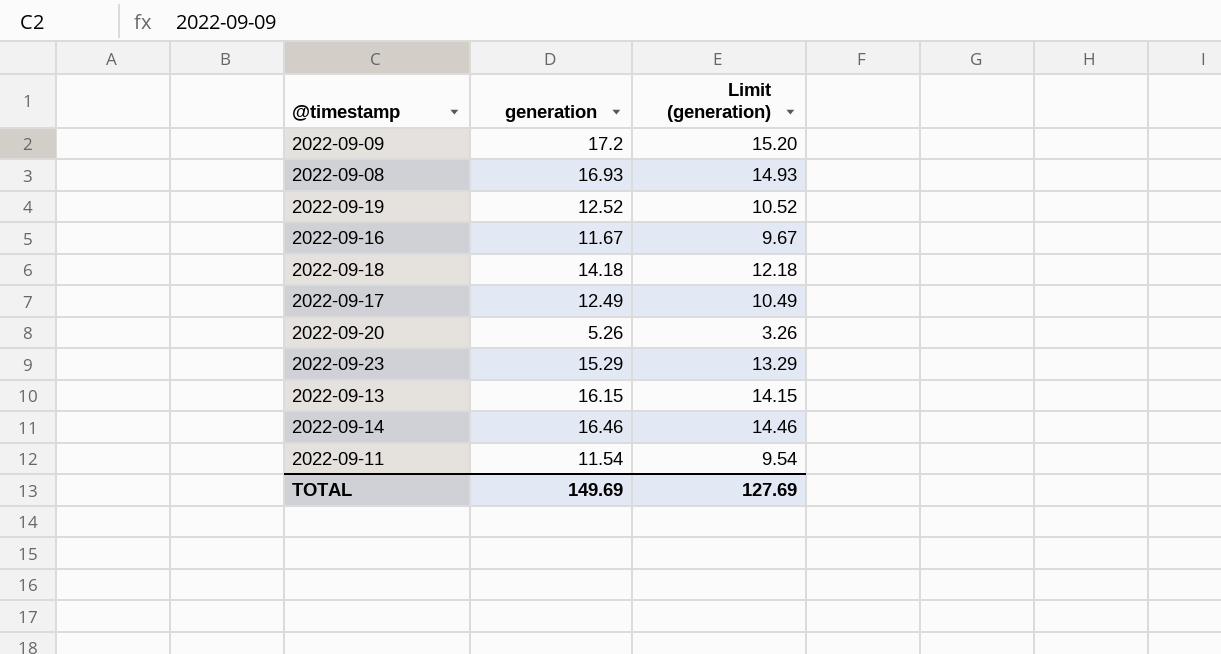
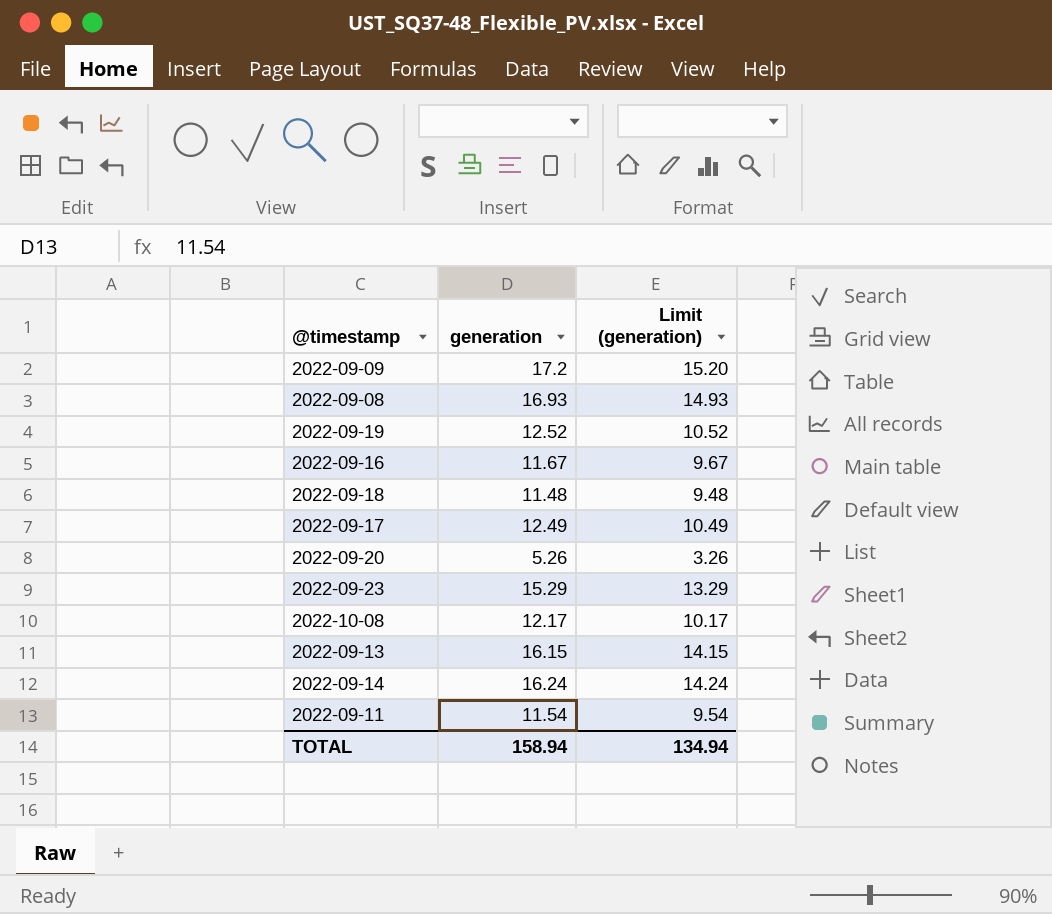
2022-09-18 | generation: 14.18 -> 11.48
2022-09-18 | Limit (generation): 12.18 -> 9.48
row 2022-10-08: none -> 12.17 | 10.17
2022-09-14 | generation: 16.46 -> 16.24
2022-09-14 | Limit (generation): 14.46 -> 14.24
TOTAL | generation: 149.69 -> 158.94
TOTAL | Limit (generation): 127.69 -> 134.94

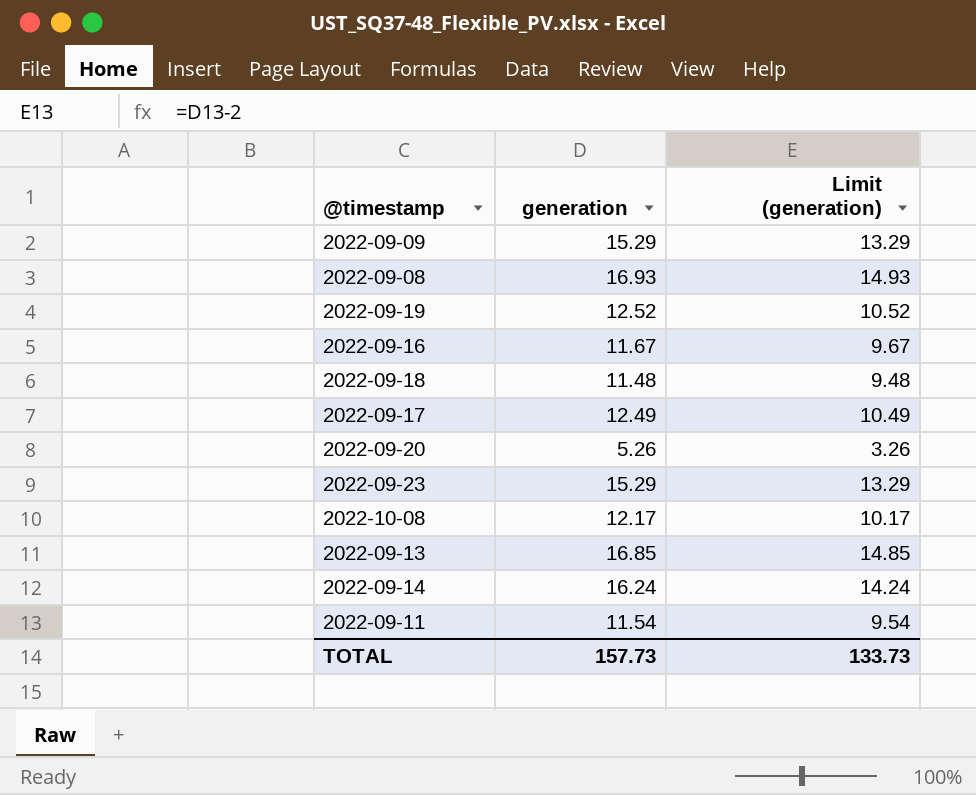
2022-09-09 | generation: 17.2 -> 15.29
2022-09-09 | Limit (generation): 15.20 -> 13.29
2022-09-13 | generation: 16.15 -> 16.85
2022-09-13 | Limit (generation): 14.15 -> 14.85
TOTAL | generation: 158.94 -> 157.73
TOTAL | Limit (generation): 134.94 -> 133.73

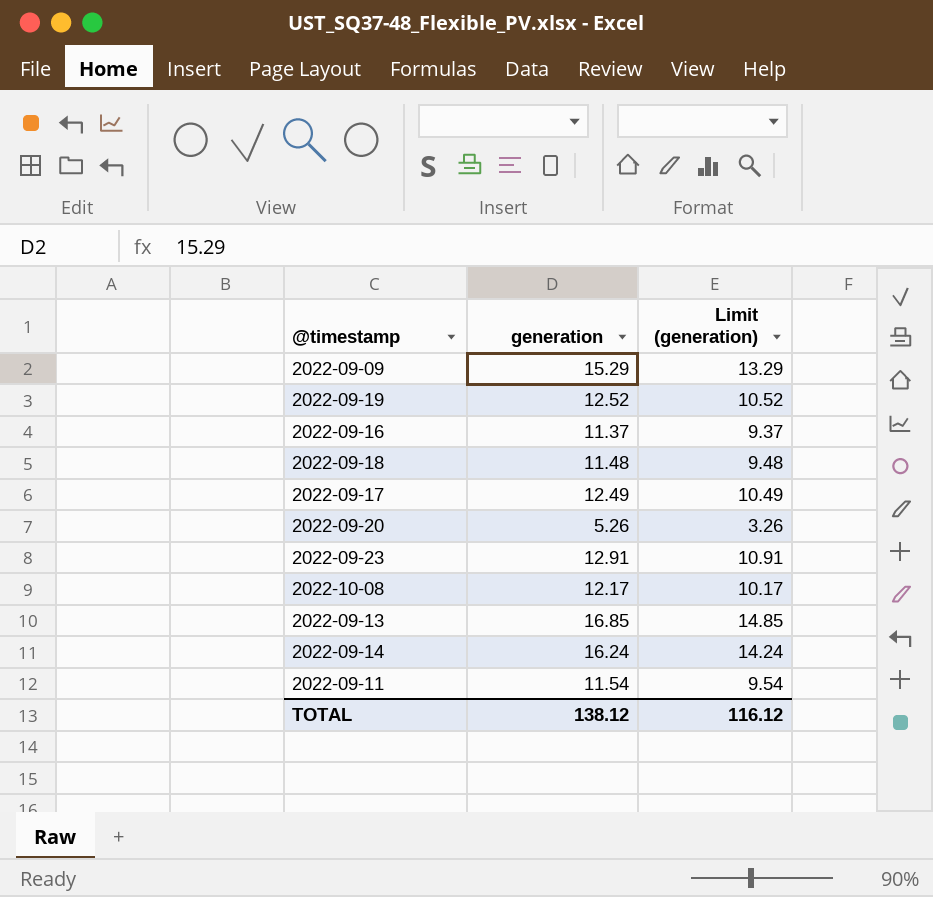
row 2022-09-08: 16.93 | 14.93 -> none
2022-09-16 | generation: 11.67 -> 11.37
2022-09-16 | Limit (generation): 9.67 -> 9.37
2022-09-23 | generation: 15.29 -> 12.91
2022-09-23 | Limit (generation): 13.29 -> 10.91
TOTAL | generation: 157.73 -> 138.12
TOTAL | Limit (generation): 133.73 -> 116.12

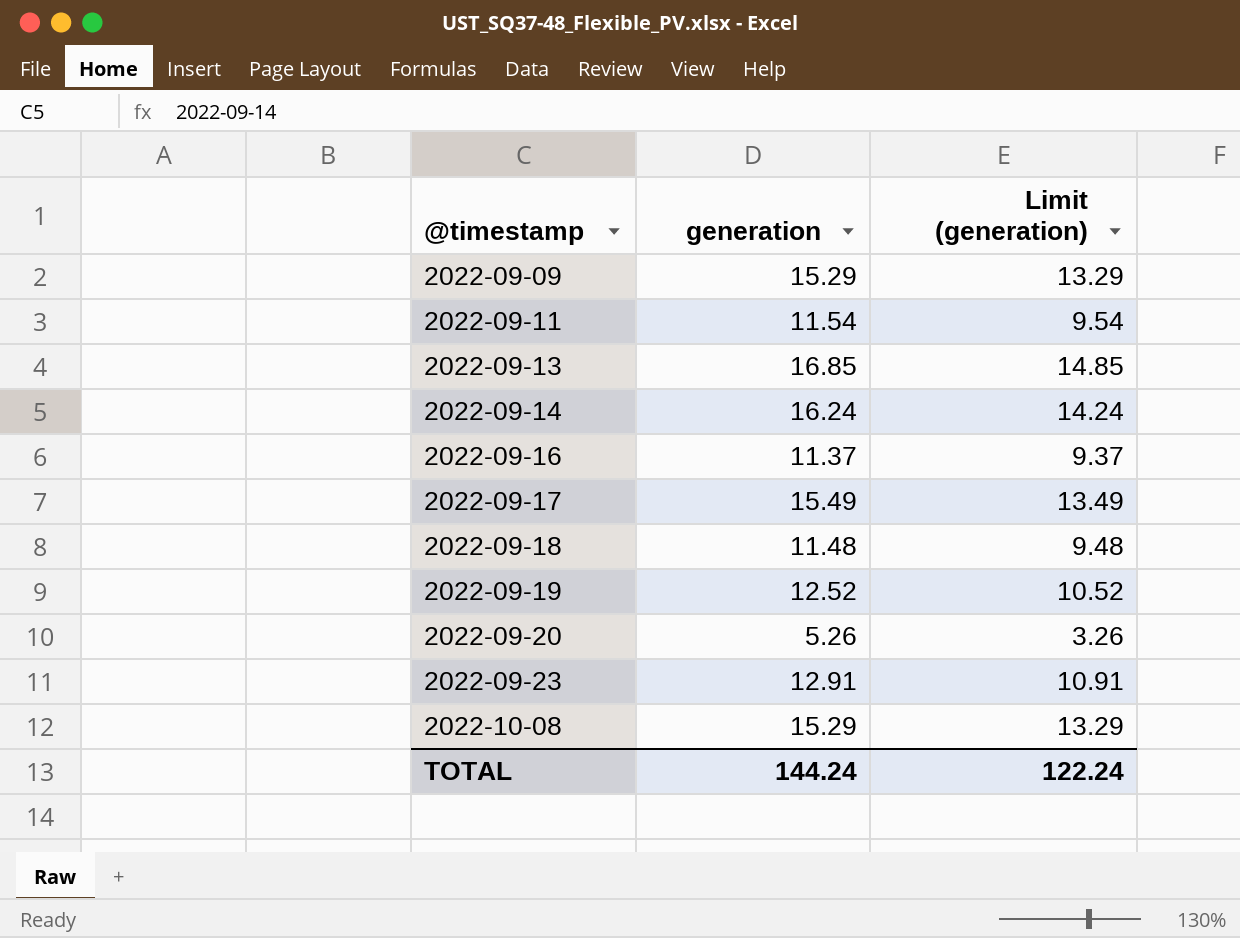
row order: none -> @timestamp ascending
2022-09-17 | generation: 12.49 -> 15.49
2022-09-17 | Limit (generation): 10.49 -> 13.49
2022-10-08 | generation: 12.17 -> 15.29
2022-10-08 | Limit (generation): 10.17 -> 13.29
TOTAL | generation: 138.12 -> 144.24
TOTAL | Limit (generation): 116.12 -> 122.24

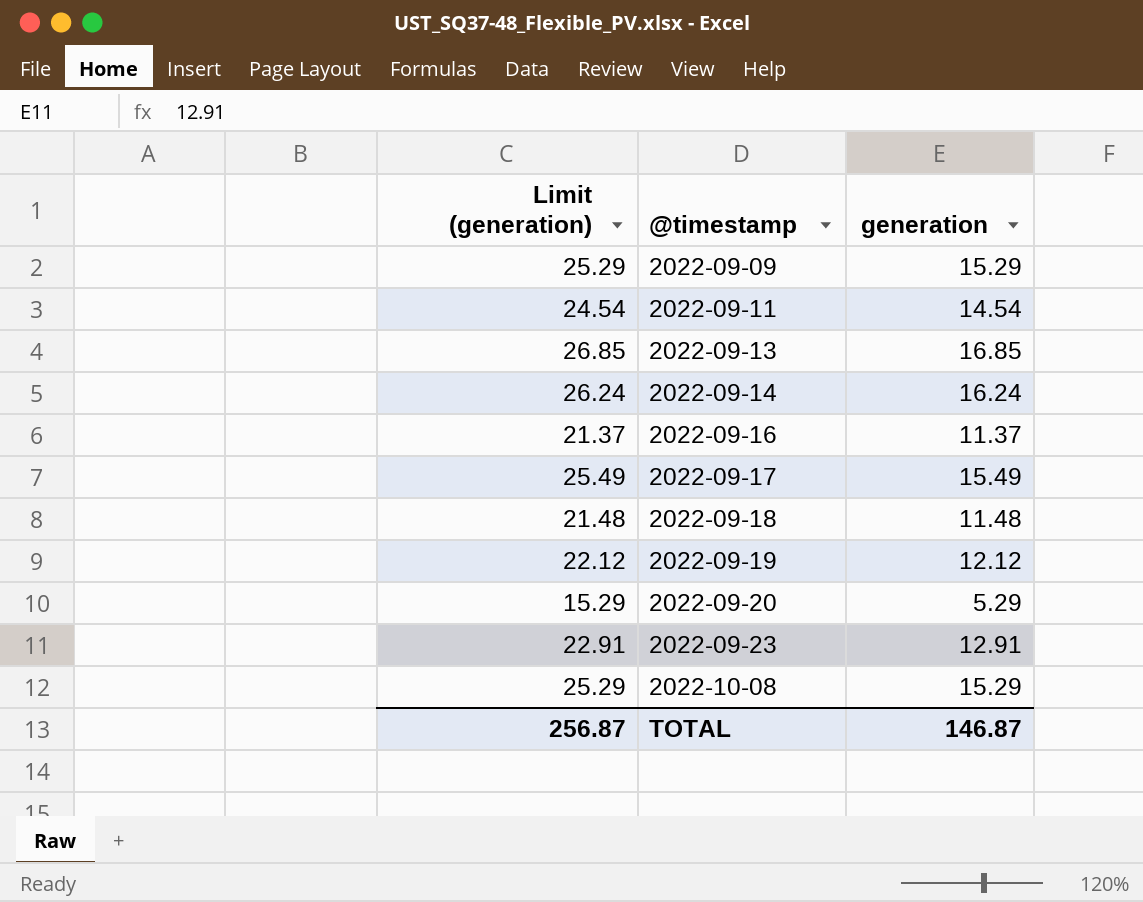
column Limit (generation) | formula: [generation] - 2 -> [generation] + 10
column Limit (generation) | position: 3 -> 1
2022-09-11 | generation: 11.54 -> 14.54
2022-09-19 | generation: 12.52 -> 12.12
2022-09-20 | generation: 5.26 -> 5.29
TOTAL | Limit (generation): 122.24 -> 256.87
TOTAL | generation: 144.24 -> 146.87

